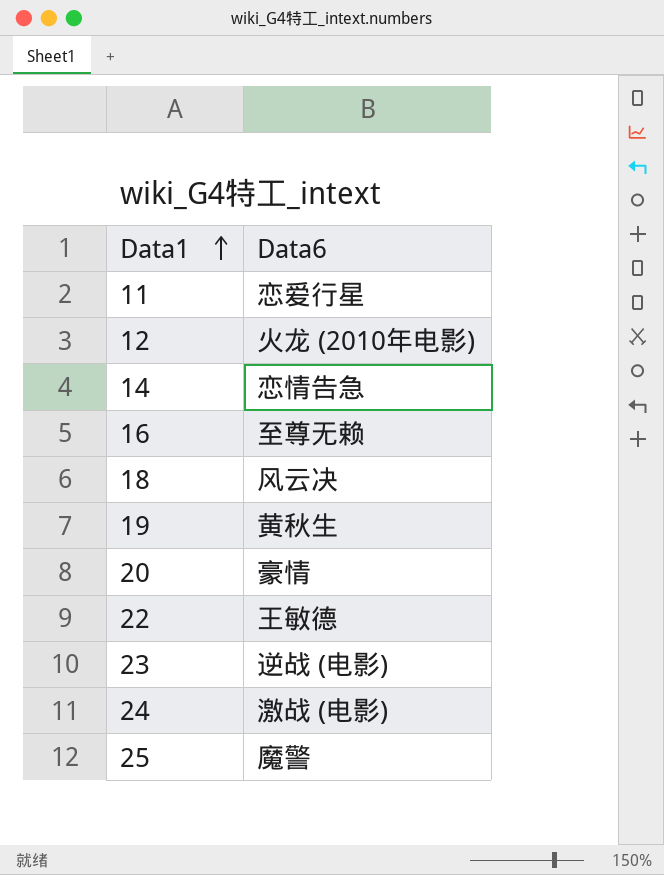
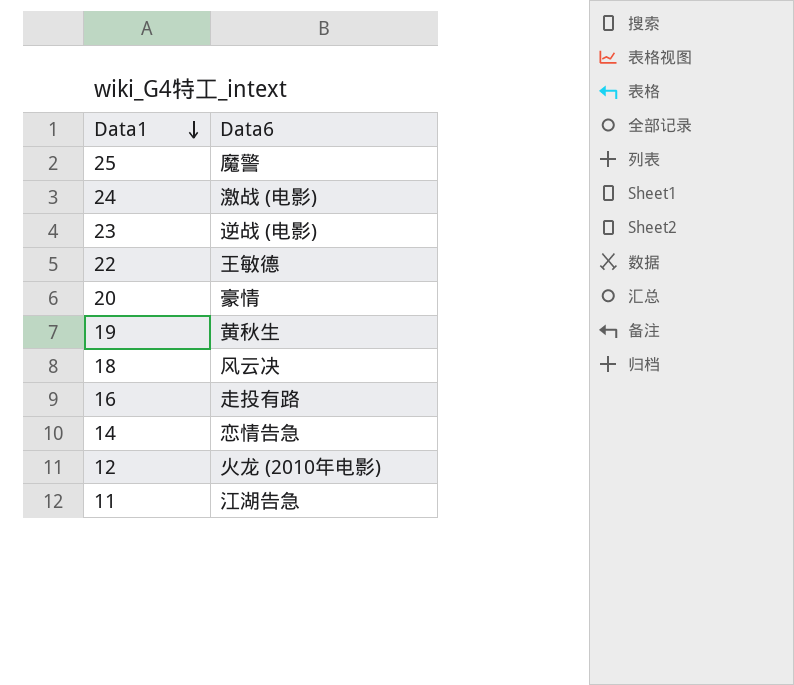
row order: Data1 ascending -> Data1 descending
16 | Data6: 至尊无赖 -> 走投有路
11 | Data6: 恋爱行星 -> 江湖告急

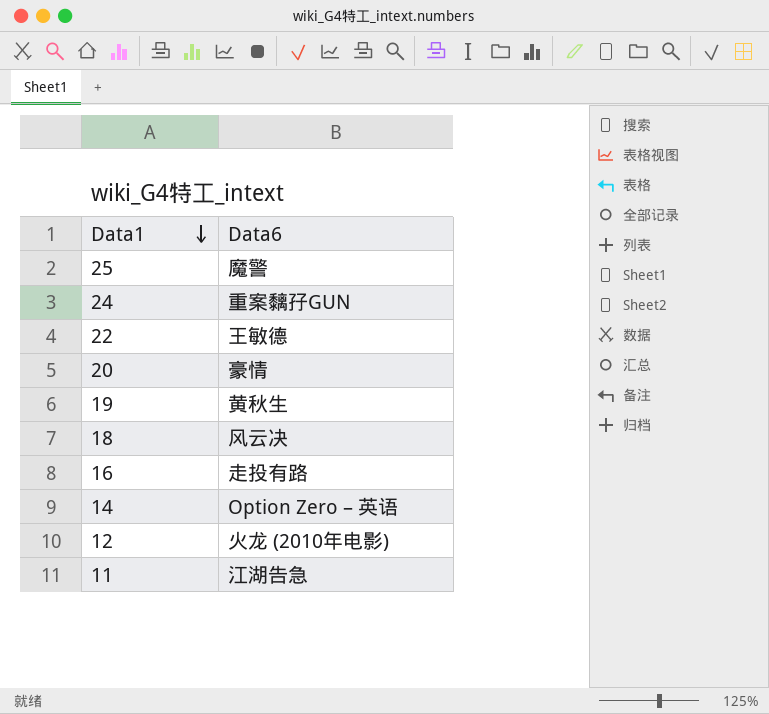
row 23: 逆战 (电影) -> none
24 | Data6: 激战 (电影) -> 重案黐孖GUN
14 | Data6: 恋情告急 -> Option Zero – 英语

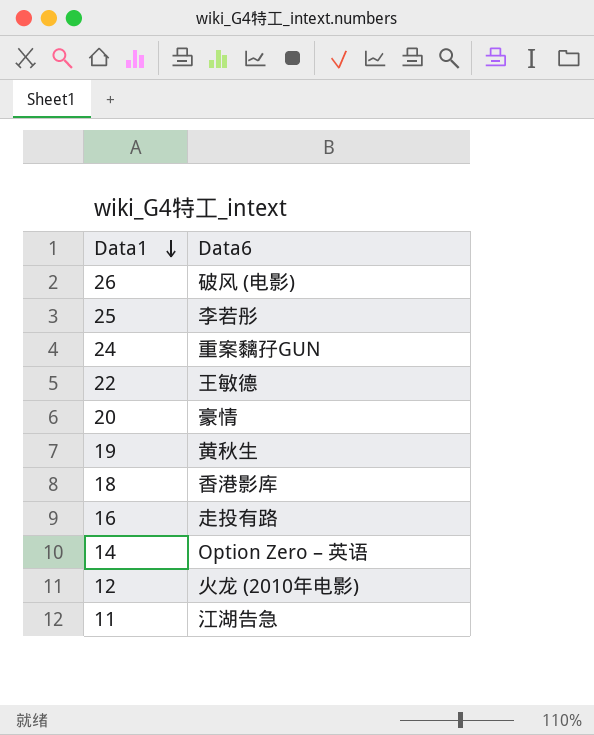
row 26: none -> 破风 (电影)
25 | Data6: 魔警 -> 李若彤
18 | Data6: 风云决 -> 香港影库

